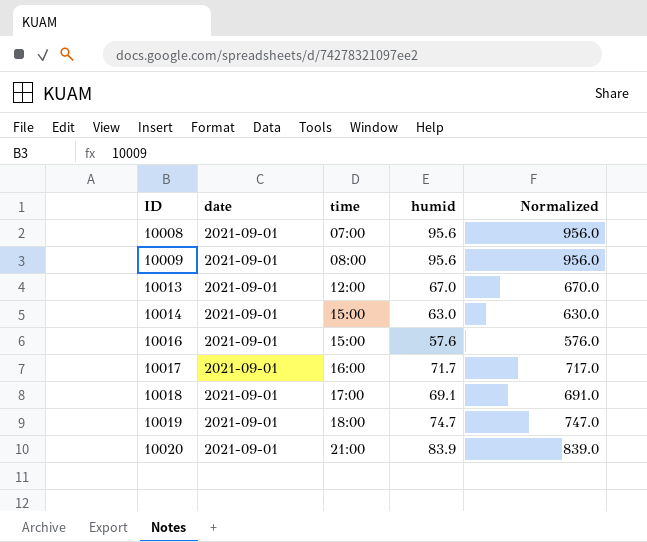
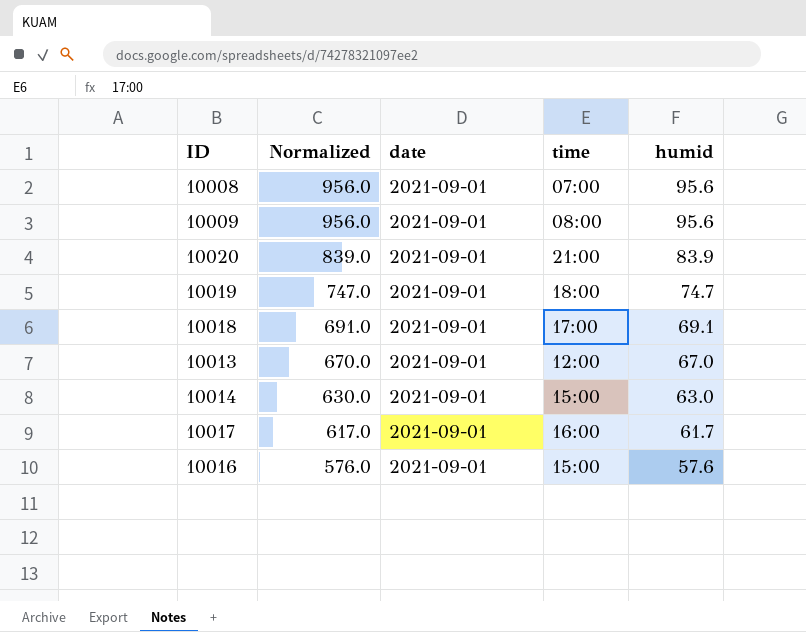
row order: ID ascending -> Normalized descending
column Normalized | position: 5 -> 2
10017 | Normalized: 717.0 -> 617.0
10017 | humid: 71.7 -> 61.7

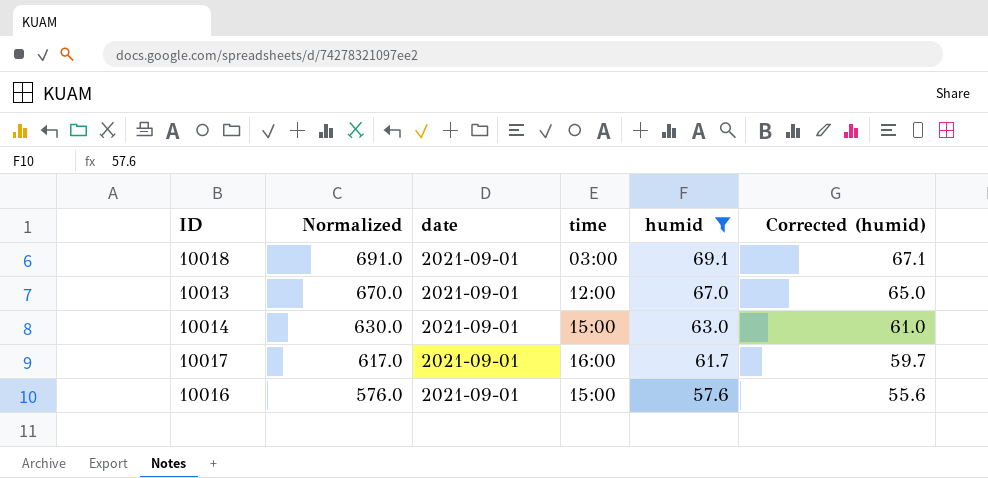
filter: none -> humid <= 69.1
column Corrected (humid) | formula: none -> [humid] - 2
10018 | time: 17:00 -> 03:00

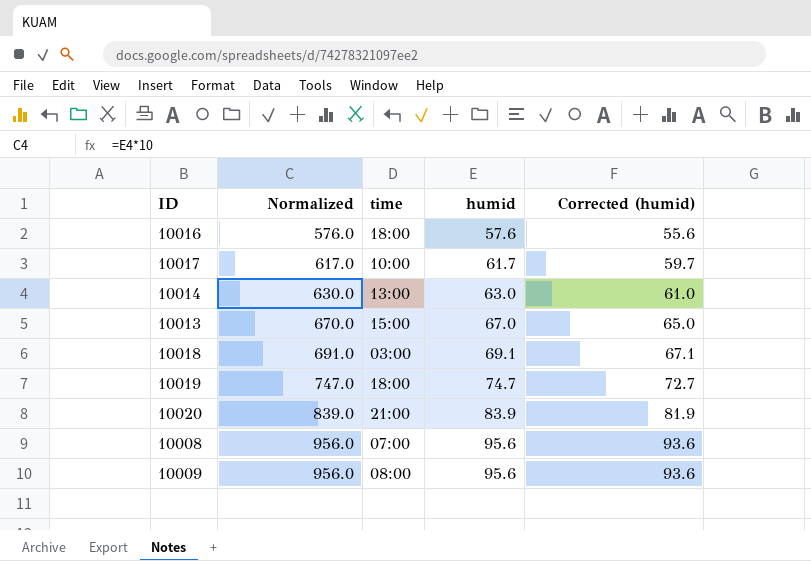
filter: humid <= 69.1 -> none
row order: Normalized descending -> Normalized ascending
column date | position: 3 -> none
10016 | time: 15:00 -> 18:00
10017 | time: 16:00 -> 10:00
10014 | time: 15:00 -> 13:00
10013 | time: 12:00 -> 15:00

